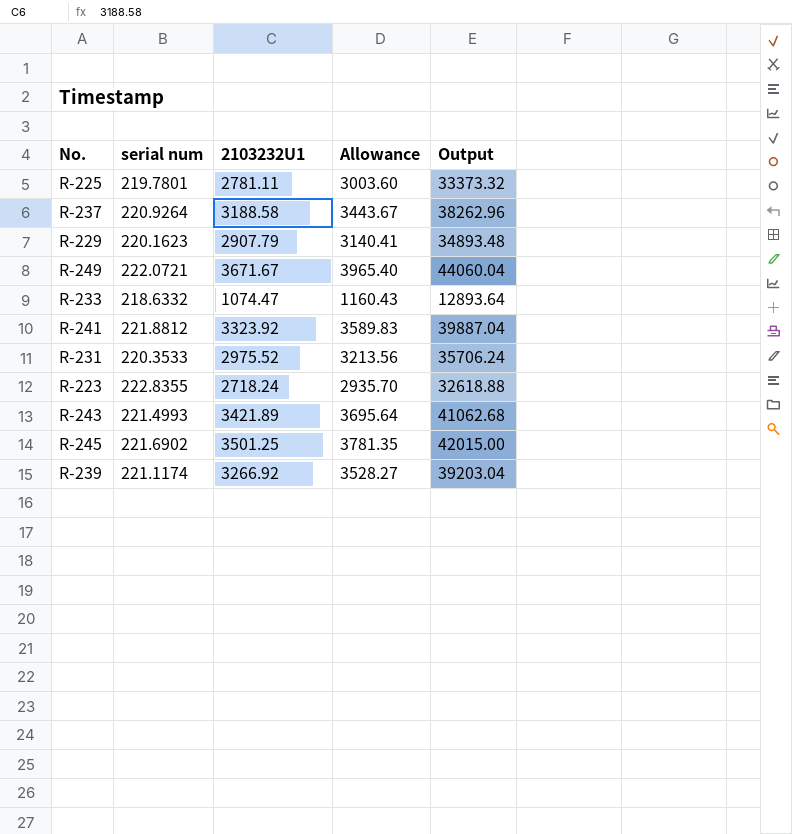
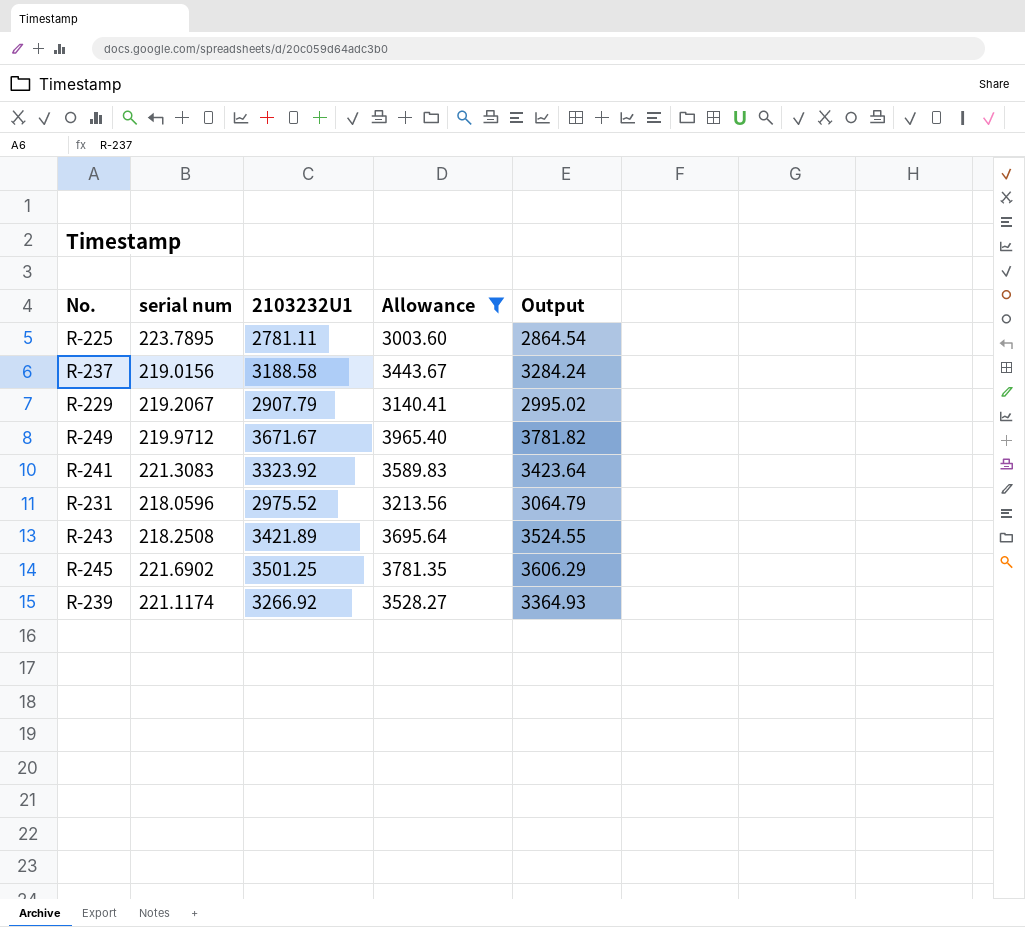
filter: none -> Allowance >= 3003.60
column Output | formula: [2103232U1] * 12 -> [2103232U1] * 1.03
R-225 | serial num: 219.7801 -> 223.7895
R-237 | serial num: 220.9264 -> 219.0156
R-229 | serial num: 220.1623 -> 219.2067
R-249 | serial num: 222.0721 -> 219.9712
R-241 | serial num: 221.8812 -> 221.3083
R-231 | serial num: 220.3533 -> 218.0596
R-243 | serial num: 221.4993 -> 218.2508

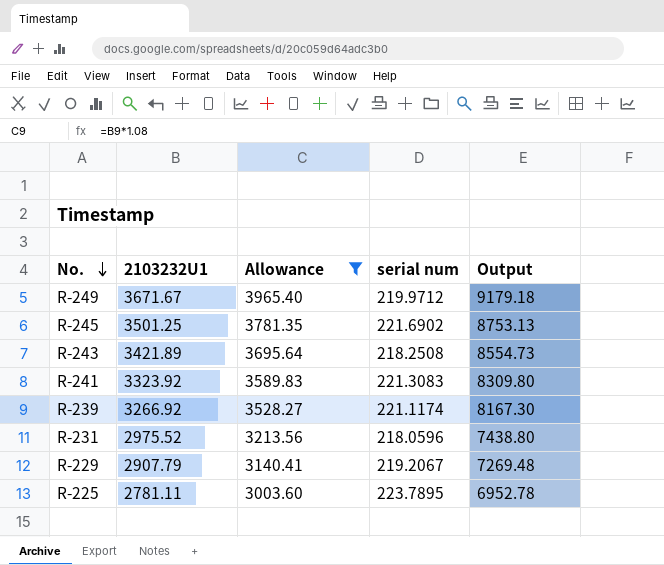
row order: none -> No. descending
column serial num | position: 2 -> 4
column Output | formula: [2103232U1] * 1.03 -> [2103232U1] * 2.5
row R-237: 219.0156 | 3188.58 | 3443.67 | 3284.24 -> none

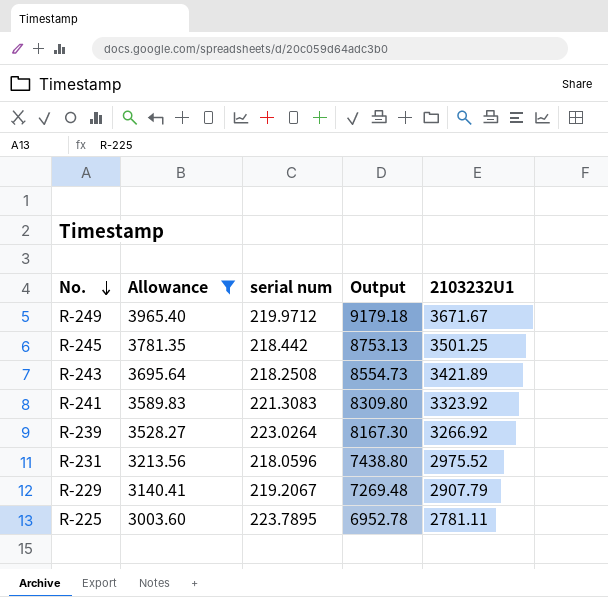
column 2103232U1 | position: 2 -> 5
R-245 | serial num: 221.6902 -> 218.442
R-239 | serial num: 221.1174 -> 223.0264

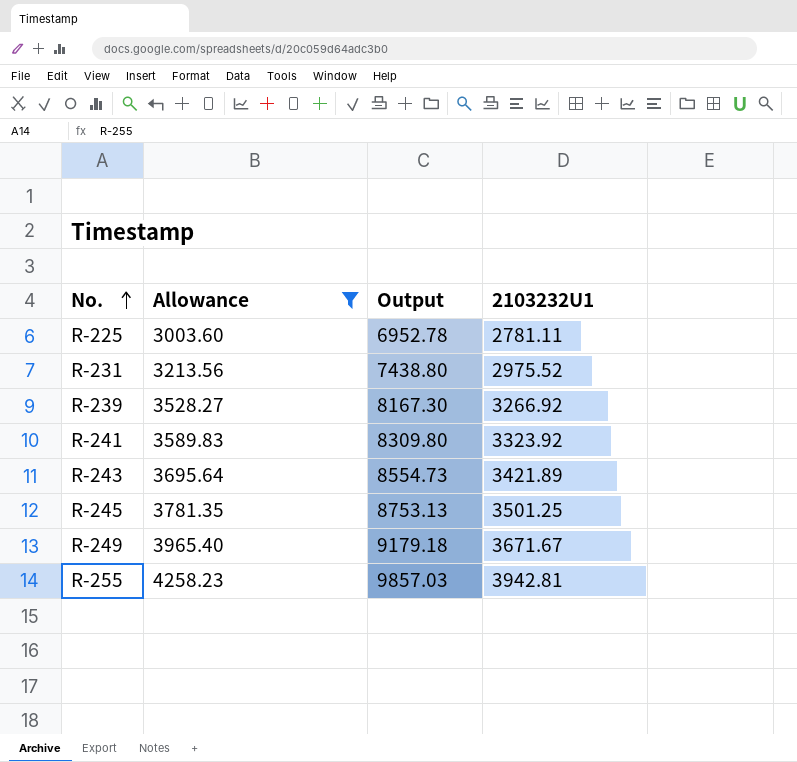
row order: No. descending -> No. ascending
column serial num | position: 3 -> none
row R-229: 3140.41 | 219.2067 | 7269.48 | 2907.79 -> none
row R-255: none -> 4258.23 | 9857.03 | 3942.81

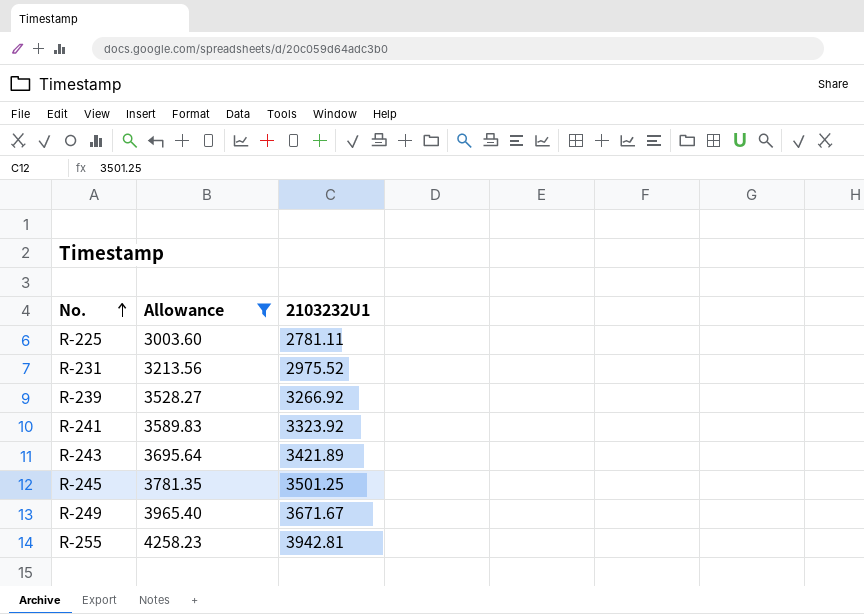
column Output | formula: [2103232U1] * 2.5 -> none

